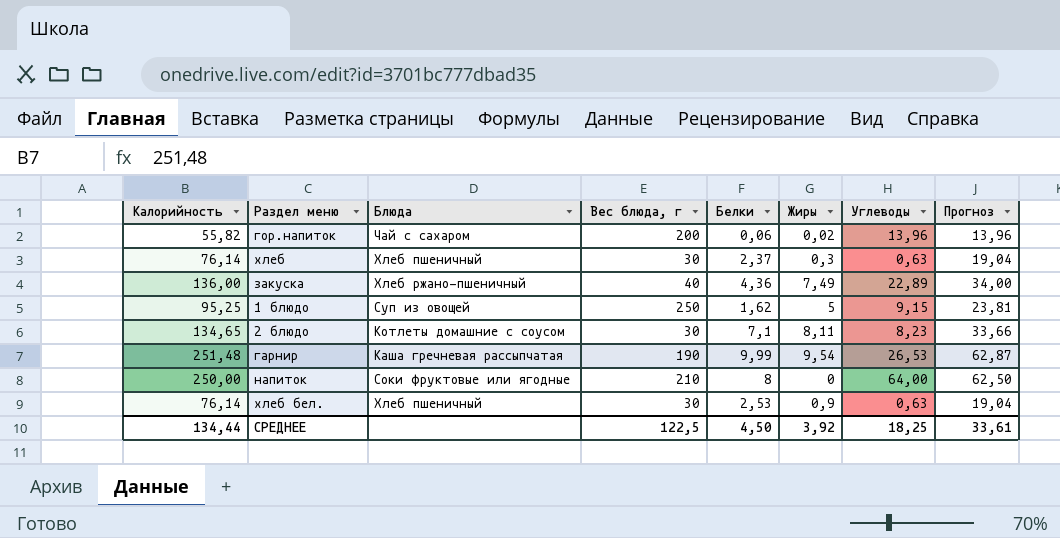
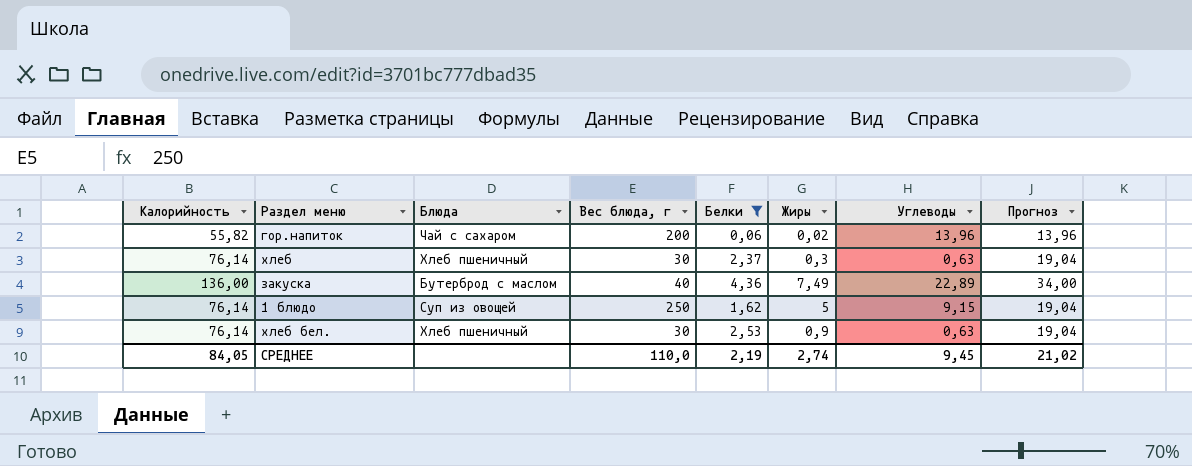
filter: none -> Белки <= 4,36
закуска | Блюда: Хлеб ржано-пшеничный -> Бутерброд с маслом
1 блюдо | Калорийность: 95,25 -> 76,14
1 блюдо | Прогноз: 23,81 -> 19,04
СРЕДНЕЕ | Калорийность: 134,44 -> 84,05
СРЕДНЕЕ | Вес блюда, г: 122,5 -> 110,0
СРЕДНЕЕ | Белки: 4,50 -> 2,19
СРЕДНЕЕ | Жиры: 3,92 -> 2,74
СРЕДНЕЕ | Углеводы: 18,25 -> 9,45
СРЕДНЕЕ | Прогноз: 33,61 -> 21,02

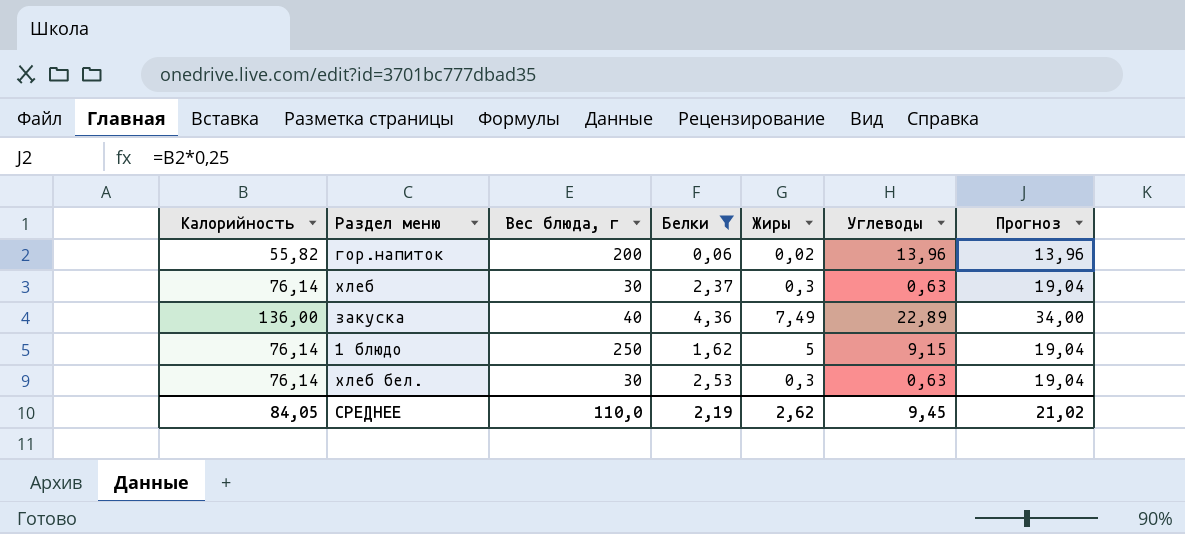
column Блюда | position: 3 -> none
хлеб бел. | Жиры: 0,9 -> 0,3
СРЕДНЕЕ | Жиры: 2,74 -> 2,62

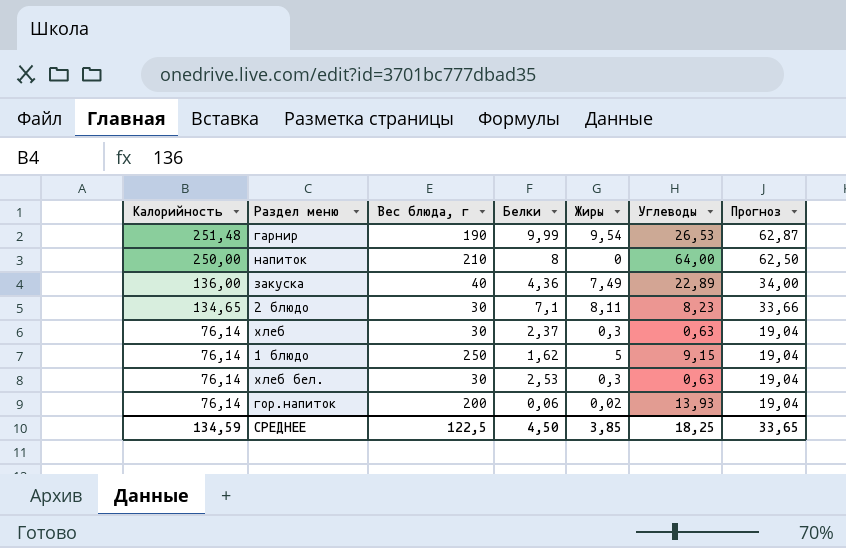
filter: Белки <= 4,36 -> none
row order: none -> Калорийность descending
гор.напиток | Калорийность: 55,82 -> 76,14
гор.напиток | Углеводы: 13,96 -> 13,93
гор.напиток | Прогноз: 13,96 -> 19,04
СРЕДНЕЕ | Калорийность: 84,05 -> 134,59
СРЕДНЕЕ | Вес блюда, г: 110,0 -> 122,5
СРЕДНЕЕ | Белки: 2,19 -> 4,50
СРЕДНЕЕ | Жиры: 2,62 -> 3,85
СРЕДНЕЕ | Углеводы: 9,45 -> 18,25
СРЕДНЕЕ | Прогноз: 21,02 -> 33,65

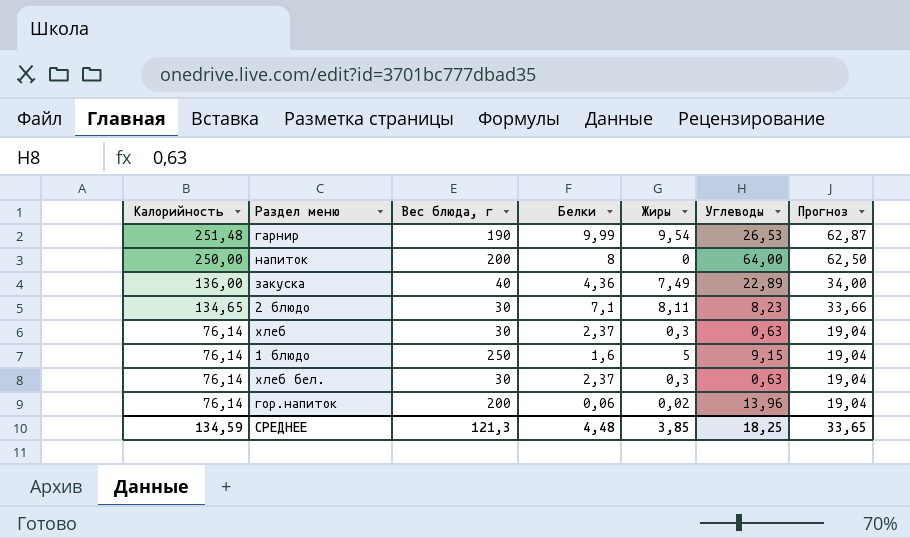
напиток | Вес блюда, г: 210 -> 200
1 блюдо | Белки: 1,62 -> 1,6
хлеб бел. | Белки: 2,53 -> 2,37
гор.напиток | Углеводы: 13,93 -> 13,96
СРЕДНЕЕ | Вес блюда, г: 122,5 -> 121,3
СРЕДНЕЕ | Белки: 4,50 -> 4,48

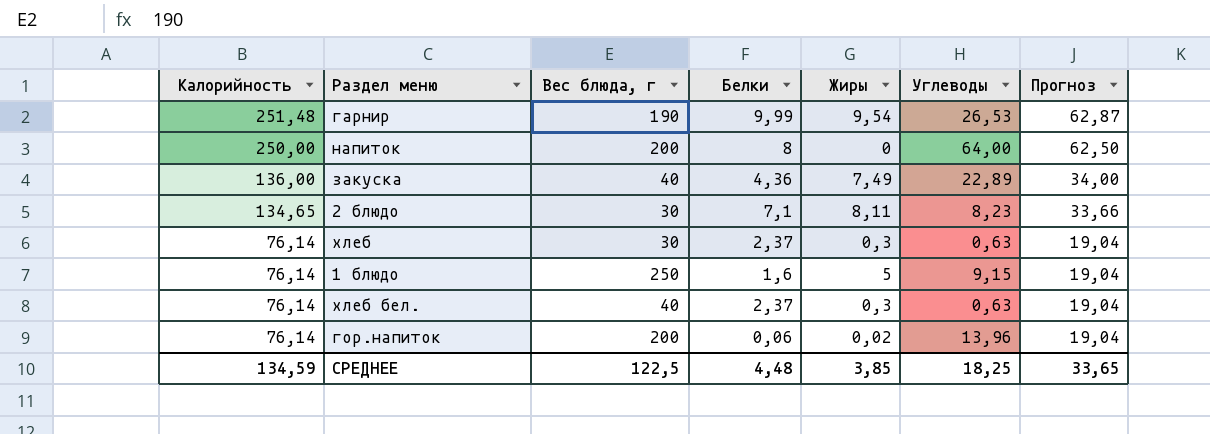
хлеб бел. | Вес блюда, г: 30 -> 40
СРЕДНЕЕ | Вес блюда, г: 121,3 -> 122,5

